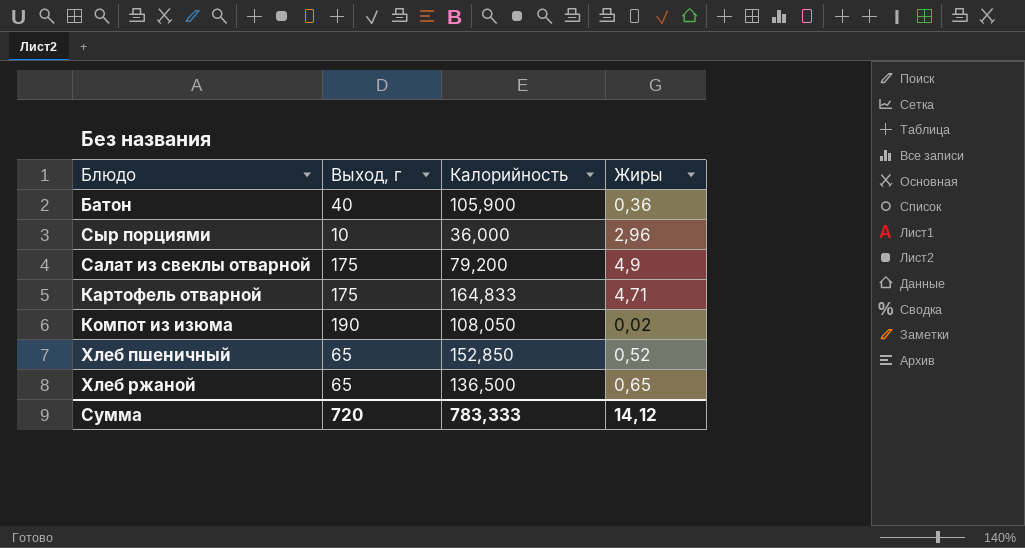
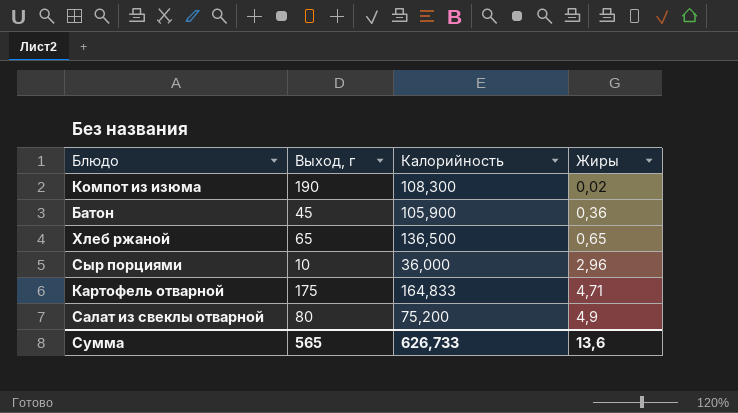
row order: none -> Жиры ascending
row Хлеб пшеничный: 65 | 152,850 | 0,52 -> none
Компот из изюма | Калорийность: 108,050 -> 108,300
Батон | Выход, г: 40 -> 45
Салат из свеклы отварной | Выход, г: 175 -> 80
Салат из свеклы отварной | Калорийность: 79,200 -> 75,200
Сумма | Выход, г: 720 -> 565
Сумма | Калорийность: 783,333 -> 626,733
Сумма | Жиры: 14,12 -> 13,6

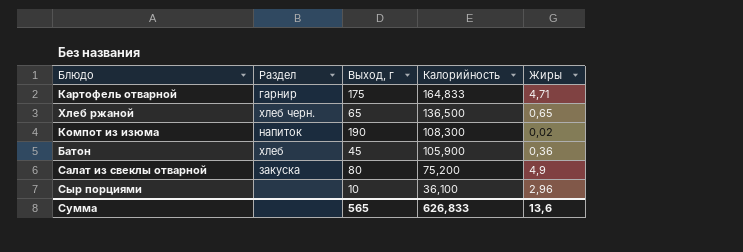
row order: Жиры ascending -> Калорийность descending
column Раздел | position: none -> 2
Сыр порциями | Калорийность: 36,000 -> 36,100
Сумма | Калорийность: 626,733 -> 626,833

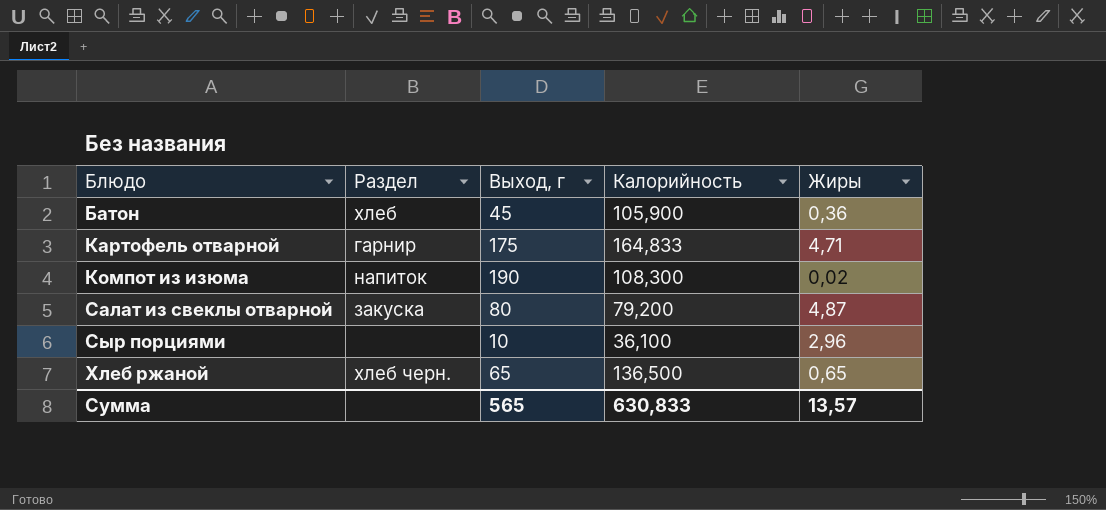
row order: Калорийность descending -> Блюдо ascending
Салат из свеклы отварной | Калорийность: 75,200 -> 79,200
Салат из свеклы отварной | Жиры: 4,9 -> 4,87
Сумма | Калорийность: 626,833 -> 630,833
Сумма | Жиры: 13,6 -> 13,57

